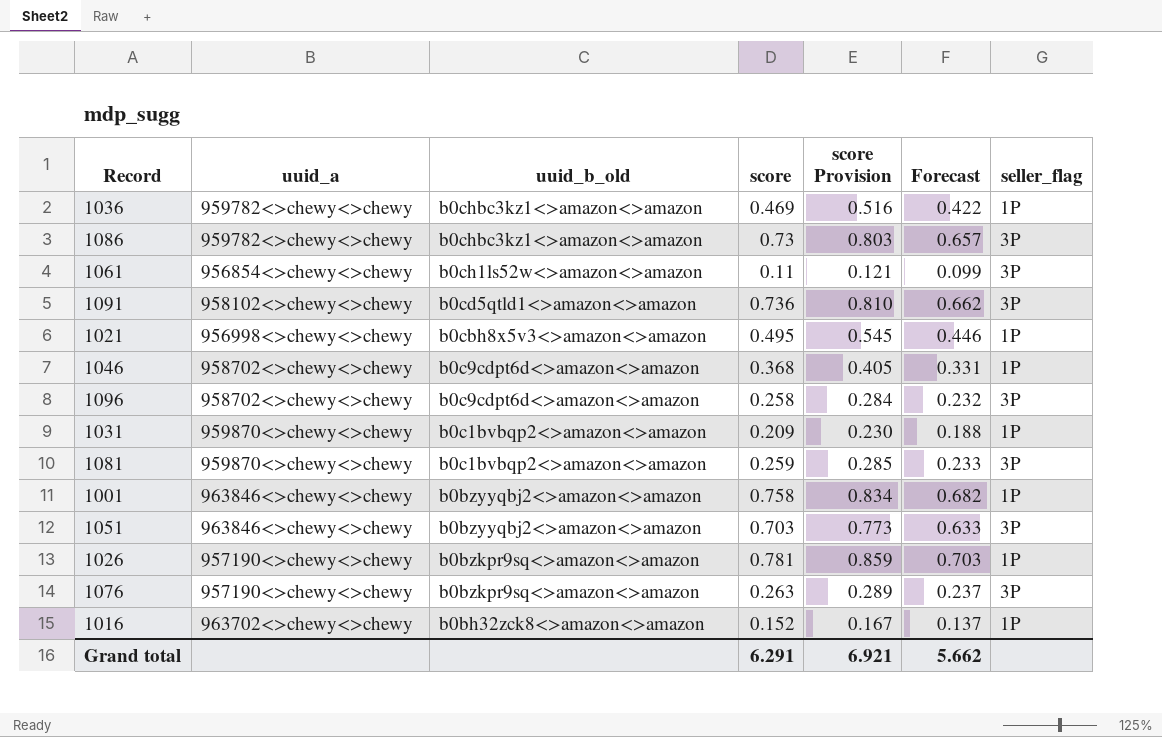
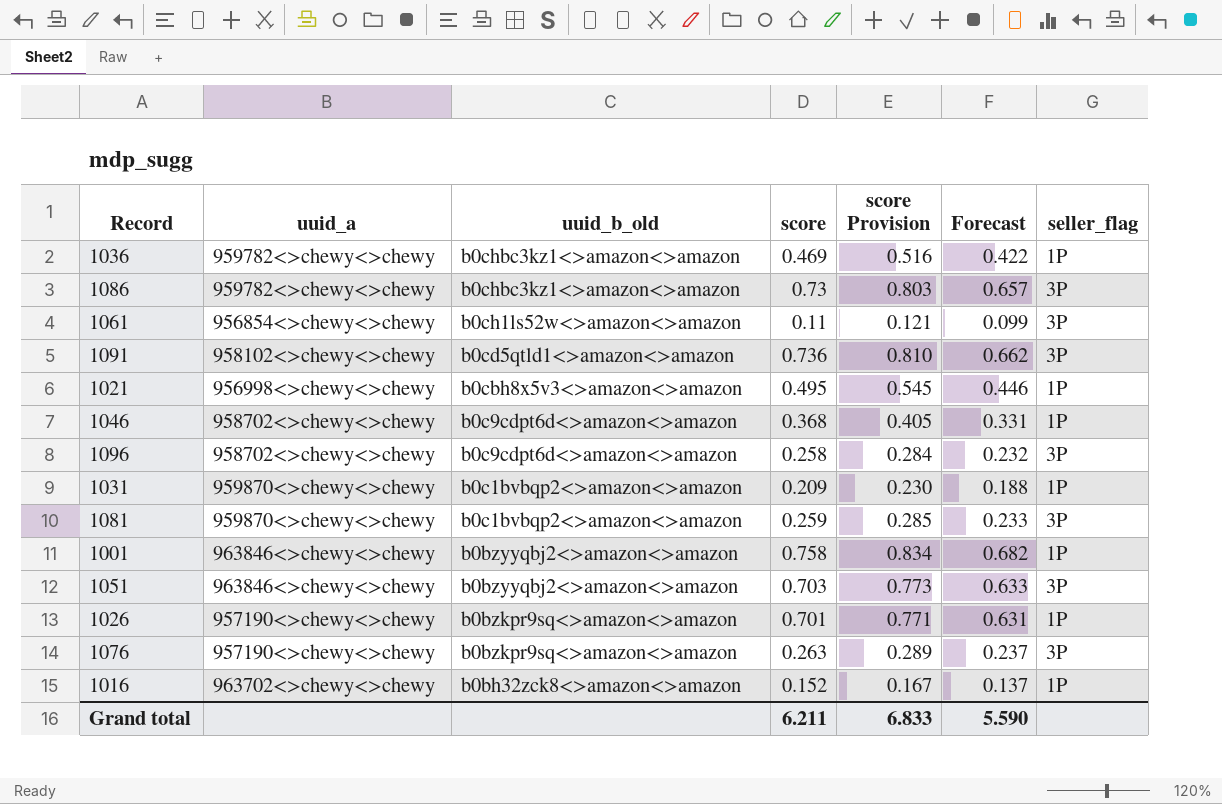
1026 | score: 0.781 -> 0.701
1026 | score Provision: 0.859 -> 0.771
1026 | Forecast: 0.703 -> 0.631
Grand total | score: 6.291 -> 6.211
Grand total | score Provision: 6.921 -> 6.833
Grand total | Forecast: 5.662 -> 5.590

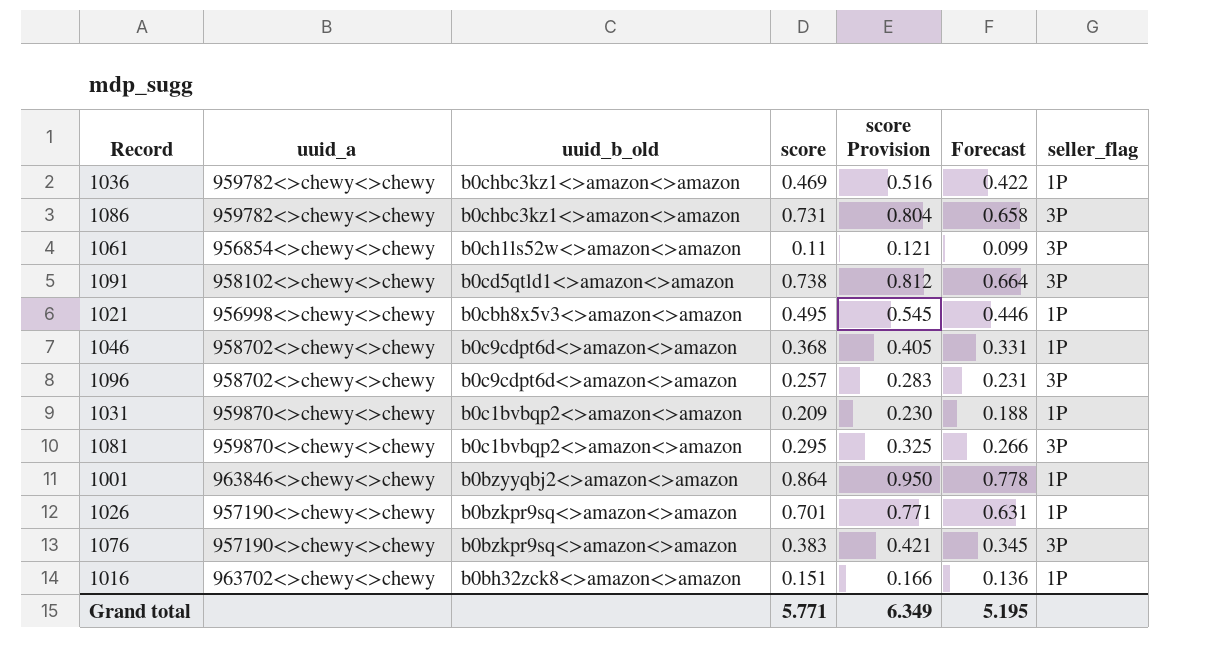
row 1051: 963846<>chewy<>chewy | b0bzyyqbj2<>amazon<>amazon | 0.703 | 0.773 | 0.633 | 3P -> none
1086 | score: 0.73 -> 0.731
1086 | score Provision: 0.803 -> 0.804
1086 | Forecast: 0.657 -> 0.658
1091 | score: 0.736 -> 0.738
1091 | score Provision: 0.810 -> 0.812
1091 | Forecast: 0.662 -> 0.664
1096 | score: 0.258 -> 0.257
1096 | score Provision: 0.284 -> 0.283
1096 | Forecast: 0.232 -> 0.231
1081 | score: 0.259 -> 0.295
1081 | score Provision: 0.285 -> 0.325
1081 | Forecast: 0.233 -> 0.266
1001 | score: 0.758 -> 0.864
1001 | score Provision: 0.834 -> 0.950
1001 | Forecast: 0.682 -> 0.778
1076 | score: 0.263 -> 0.383
1076 | score Provision: 0.289 -> 0.421
1076 | Forecast: 0.237 -> 0.345
1016 | score: 0.152 -> 0.151
1016 | score Provision: 0.167 -> 0.166
1016 | Forecast: 0.137 -> 0.136
Grand total | score: 6.211 -> 5.771
Grand total | score Provision: 6.833 -> 6.349
Grand total | Forecast: 5.590 -> 5.195

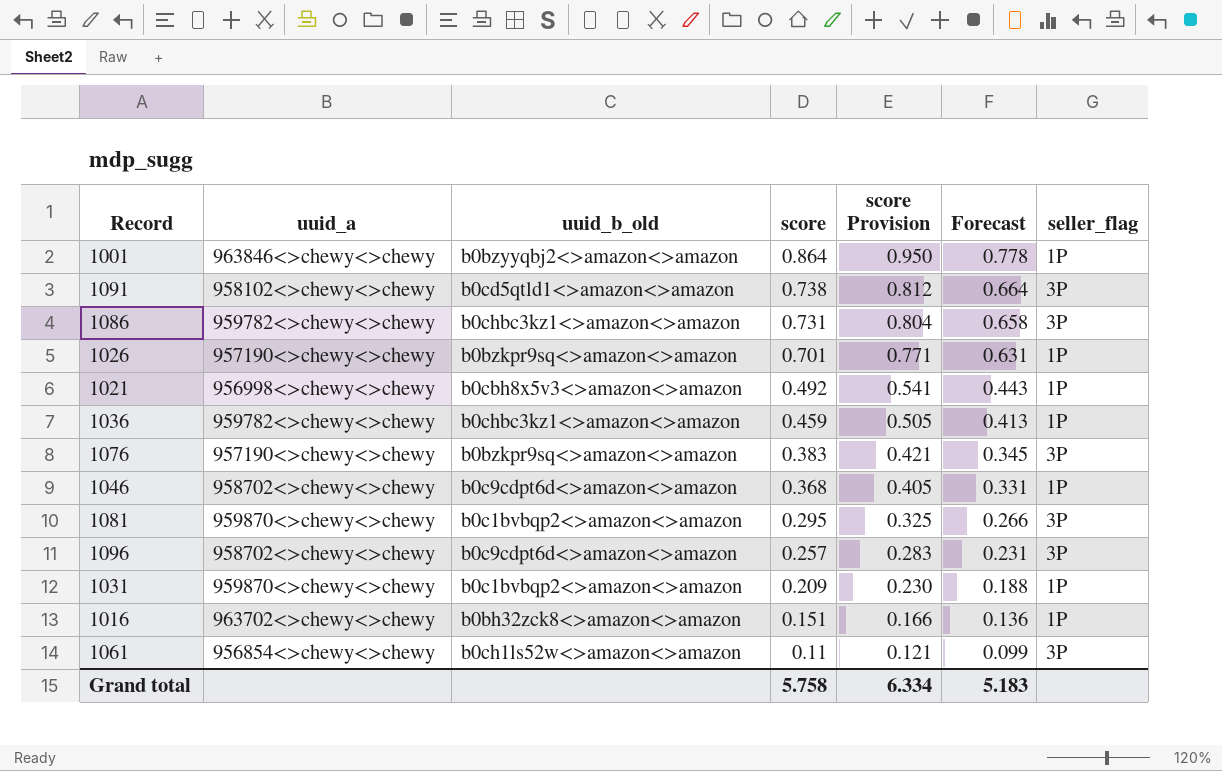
row order: uuid_b_old descending -> score descending
1021 | score: 0.495 -> 0.492
1021 | score Provision: 0.545 -> 0.541
1021 | Forecast: 0.446 -> 0.443
1036 | score: 0.469 -> 0.459
1036 | score Provision: 0.516 -> 0.505
1036 | Forecast: 0.422 -> 0.413
Grand total | score: 5.771 -> 5.758
Grand total | score Provision: 6.349 -> 6.334
Grand total | Forecast: 5.195 -> 5.183

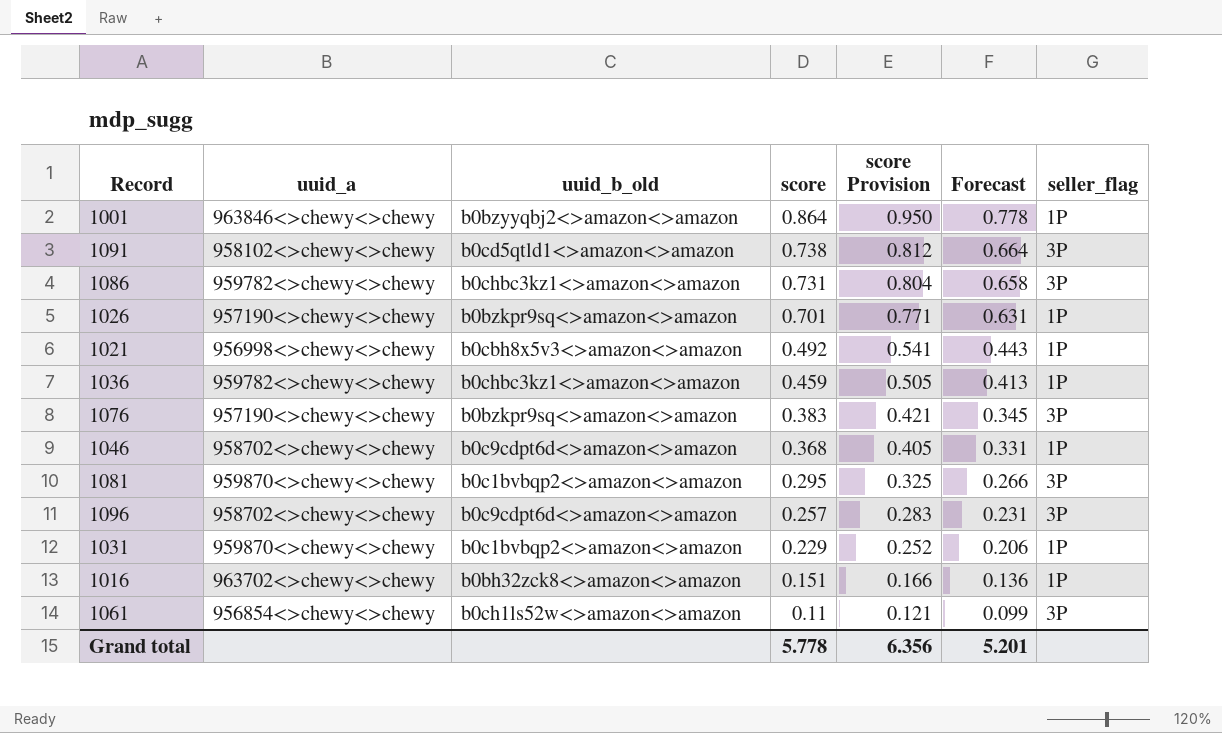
1031 | score: 0.209 -> 0.229
1031 | score Provision: 0.230 -> 0.252
1031 | Forecast: 0.188 -> 0.206
Grand total | score: 5.758 -> 5.778
Grand total | score Provision: 6.334 -> 6.356
Grand total | Forecast: 5.183 -> 5.201

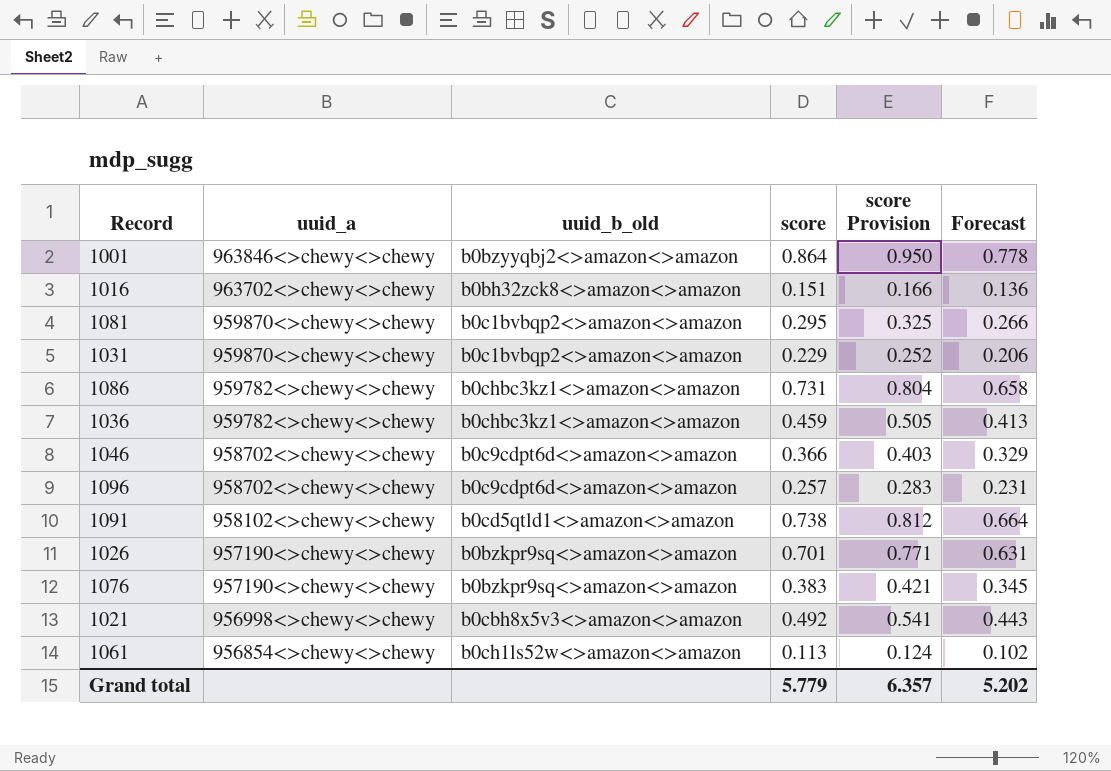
row order: score descending -> uuid_a descending
column seller_flag | position: 7 -> none
1046 | score: 0.368 -> 0.366
1046 | score Provision: 0.405 -> 0.403
1046 | Forecast: 0.331 -> 0.329
1061 | score: 0.11 -> 0.113
1061 | score Provision: 0.121 -> 0.124
1061 | Forecast: 0.099 -> 0.102
Grand total | score: 5.778 -> 5.779
Grand total | score Provision: 6.356 -> 6.357
Grand total | Forecast: 5.201 -> 5.202

